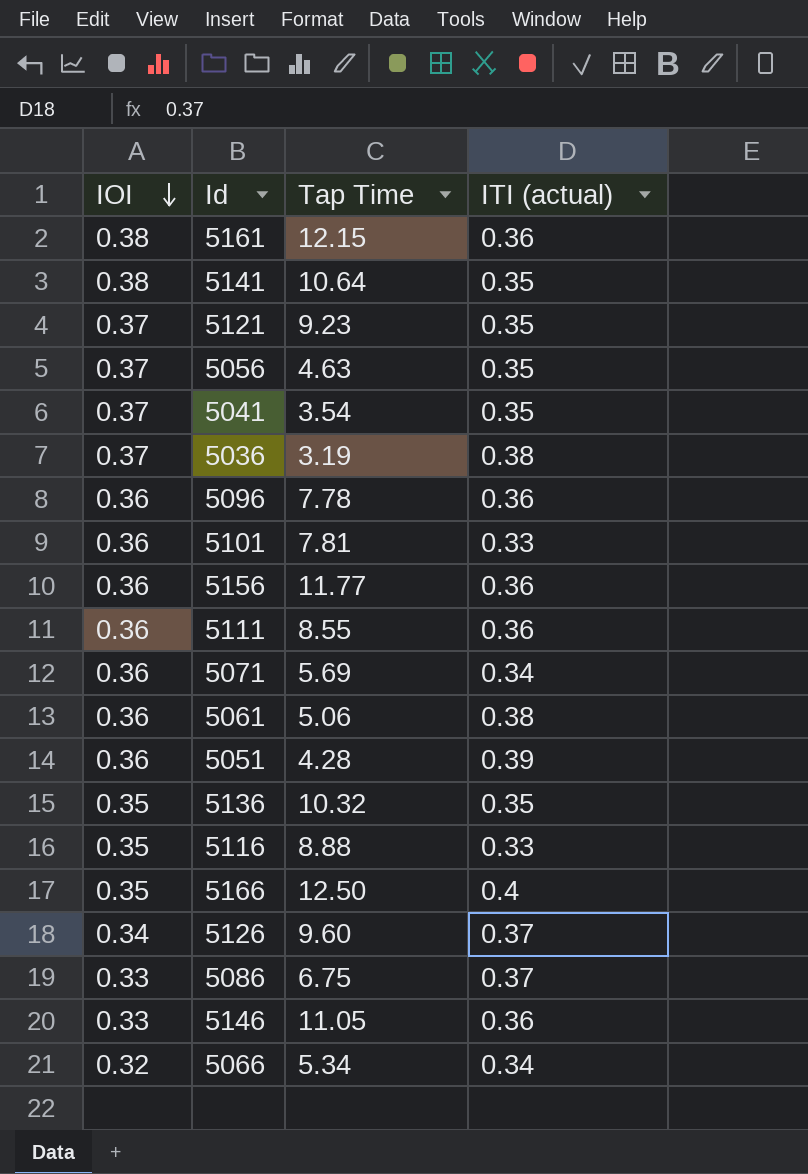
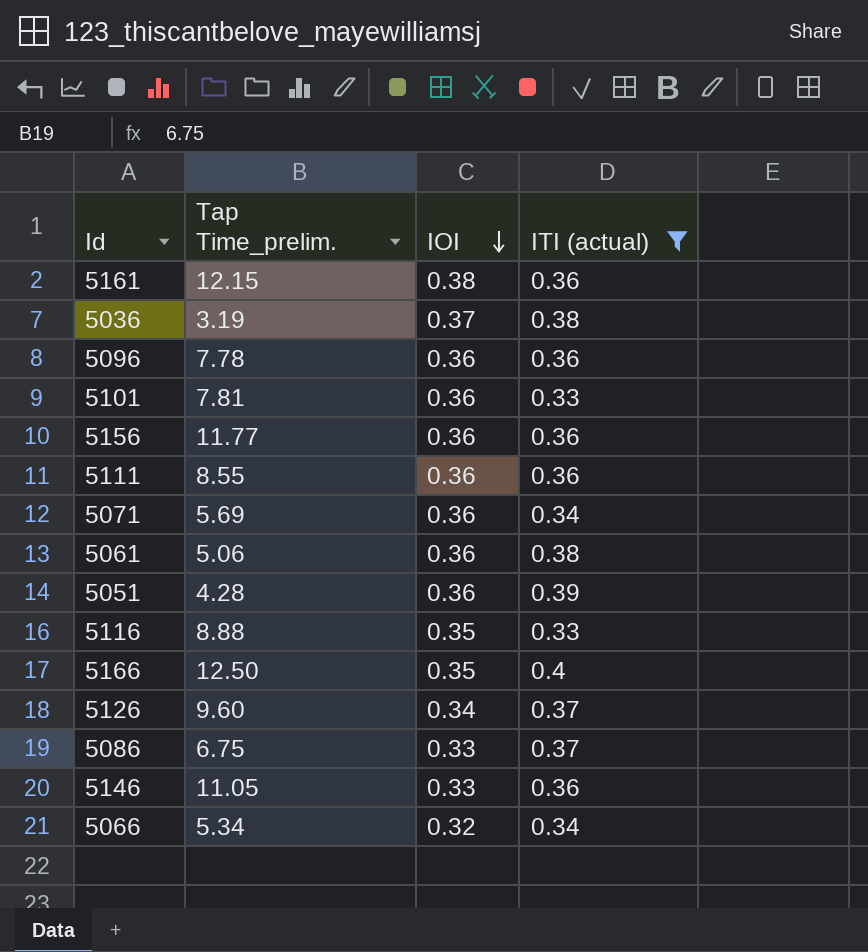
filter: none -> ITI (actual) != 0.35
column name: Tap Time -> Tap Time_prelim.
column IOI | position: 1 -> 3

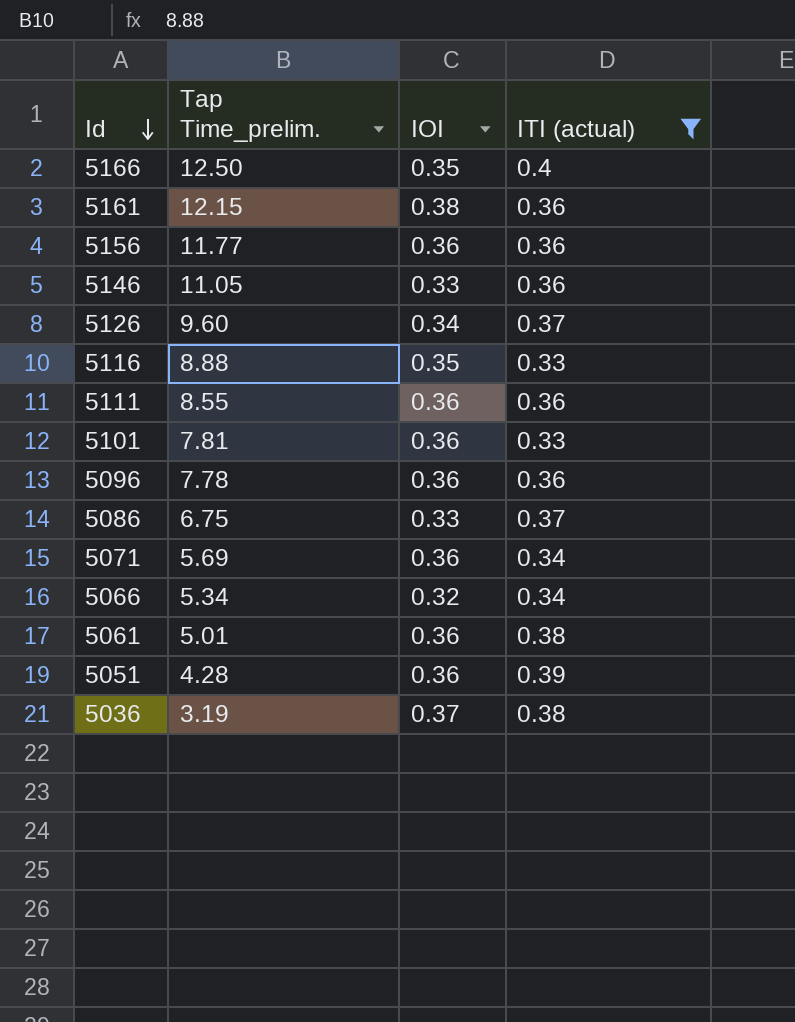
row order: IOI descending -> Id descending
5061 | Tap Time_prelim.: 5.06 -> 5.01

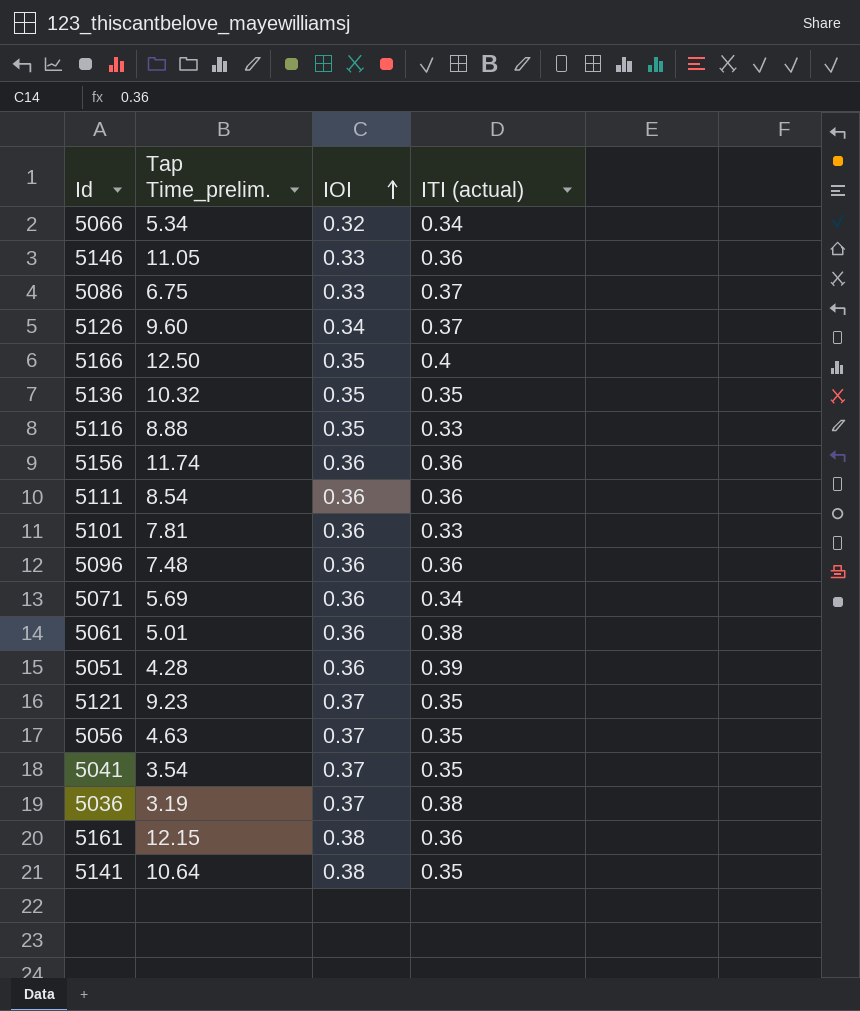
filter: ITI (actual) != 0.35 -> none
row order: Id descending -> IOI ascending
5156 | Tap Time_prelim.: 11.77 -> 11.74
5111 | Tap Time_prelim.: 8.55 -> 8.54
5096 | Tap Time_prelim.: 7.78 -> 7.48

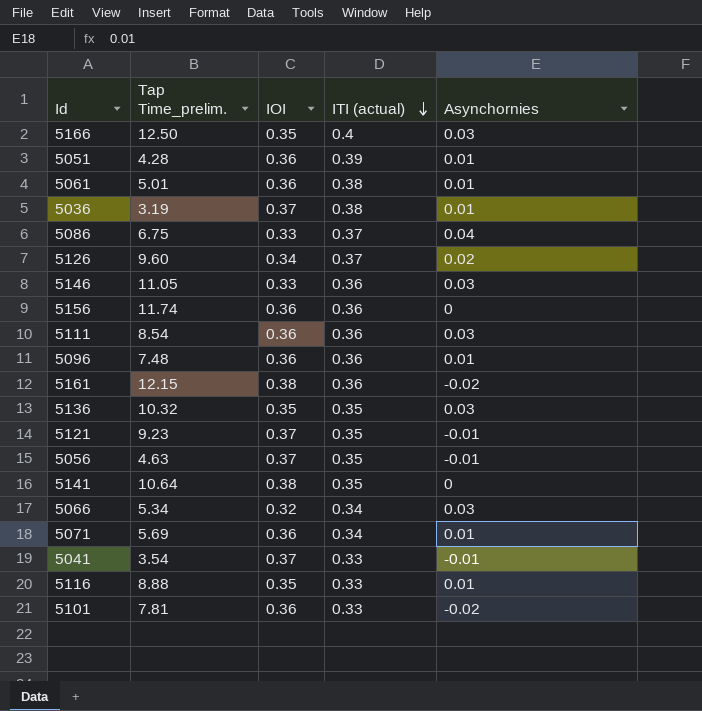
row order: IOI ascending -> ITI (actual) descending
column Asynchornies | position: none -> 5
5041 | ITI (actual): 0.35 -> 0.33

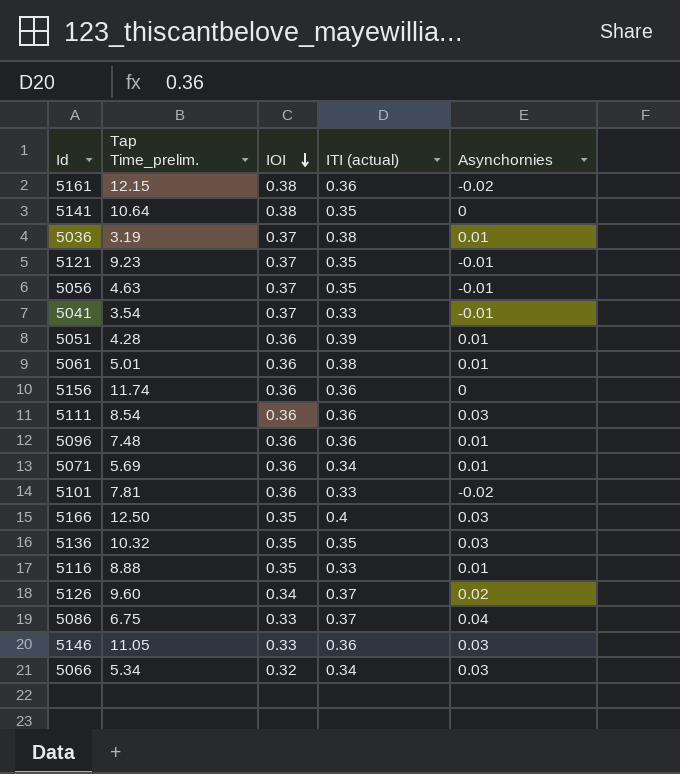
row order: ITI (actual) descending -> IOI descending

